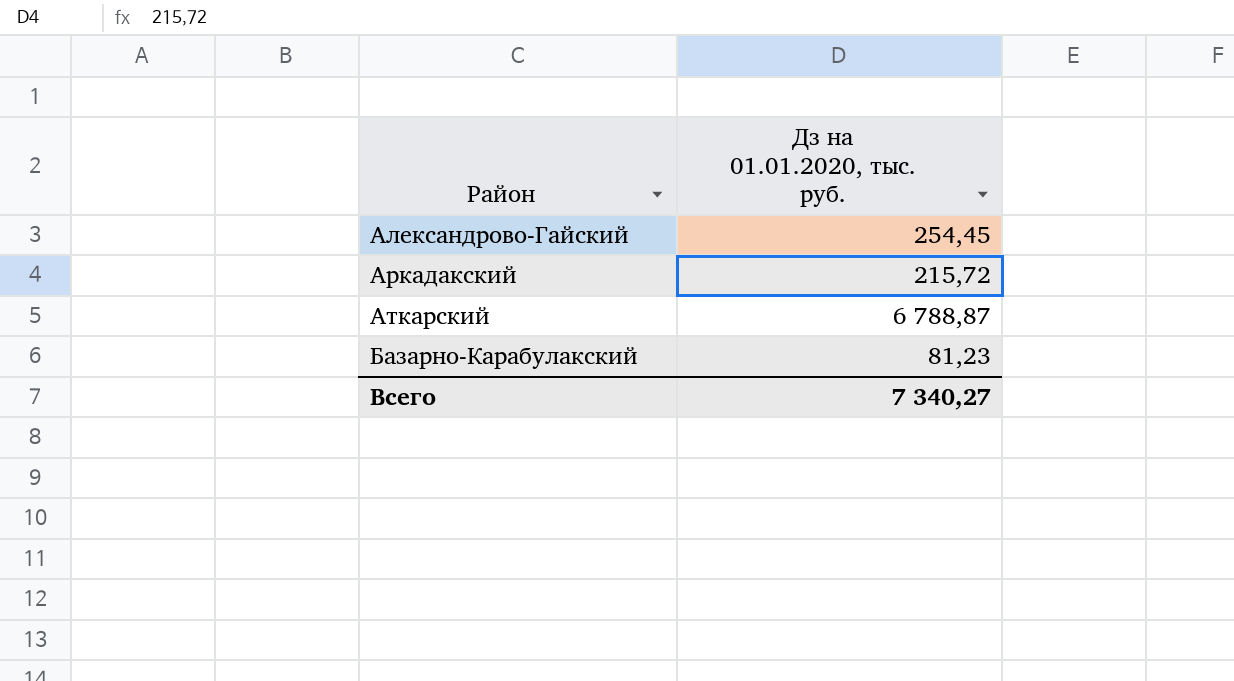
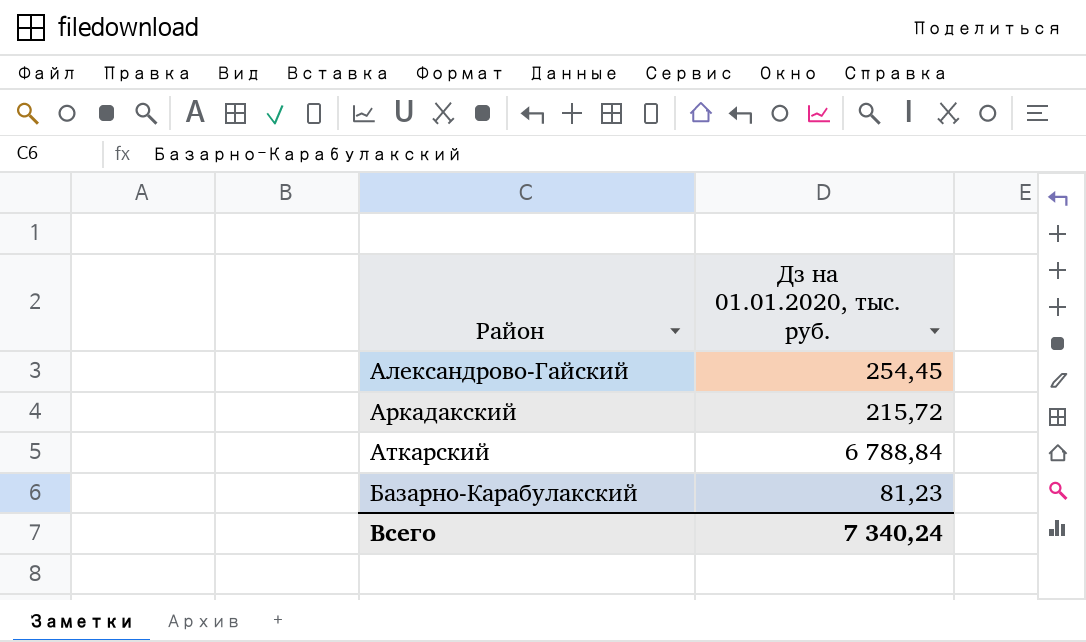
Аткарский | Дз на 01.01.2020, тыс. руб.: 6 788,87 -> 6 788,84
Всего | Дз на 01.01.2020, тыс. руб.: 7 340,27 -> 7 340,24

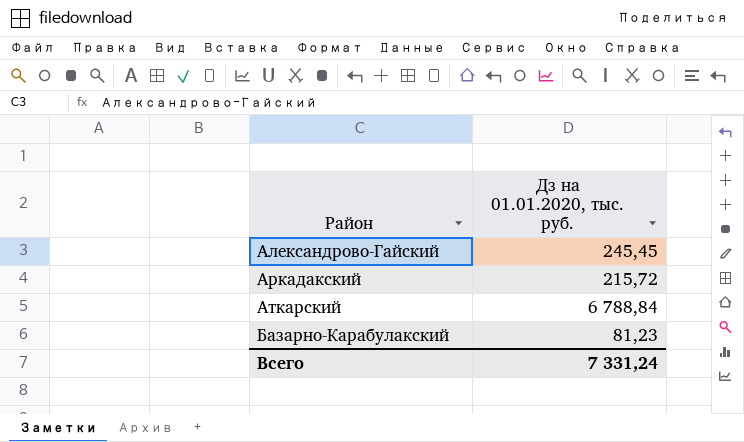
Александрово-Гайский | Дз на 01.01.2020, тыс. руб.: 254,45 -> 245,45
Всего | Дз на 01.01.2020, тыс. руб.: 7 340,24 -> 7 331,24

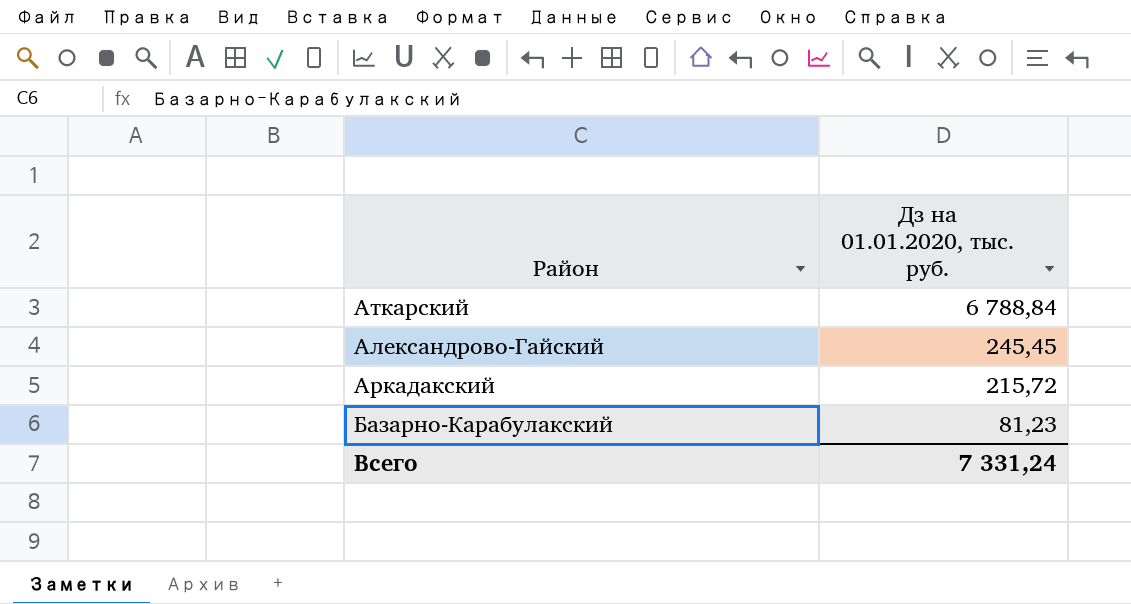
row order: Район ascending -> Дз на 01.01.2020, тыс. руб. descending

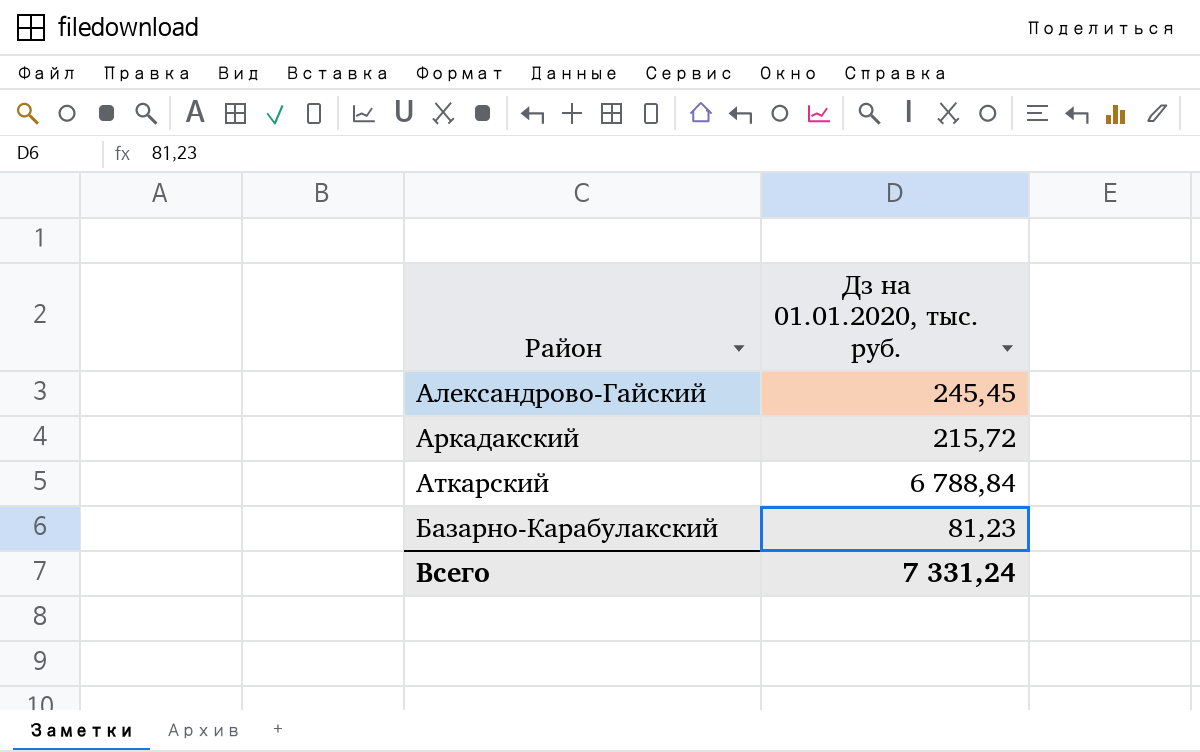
row order: Дз на 01.01.2020, тыс. руб. descending -> Район ascending

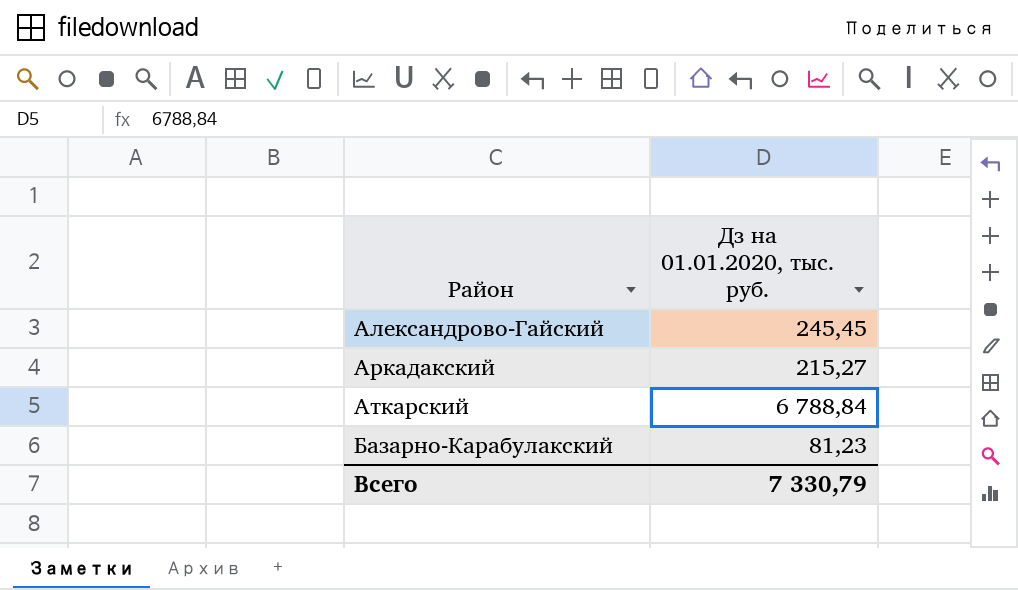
Аркадакский | Дз на 01.01.2020, тыс. руб.: 215,72 -> 215,27
Всего | Дз на 01.01.2020, тыс. руб.: 7 331,24 -> 7 330,79

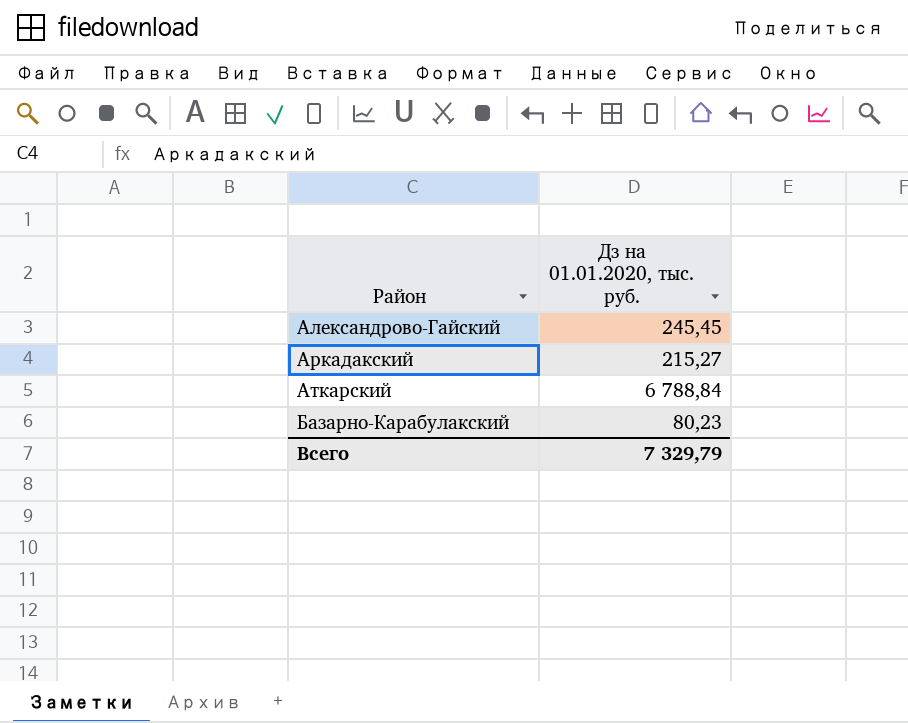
Базарно-Карабулакский | Дз на 01.01.2020, тыс. руб.: 81,23 -> 80,23
Всего | Дз на 01.01.2020, тыс. руб.: 7 330,79 -> 7 329,79

